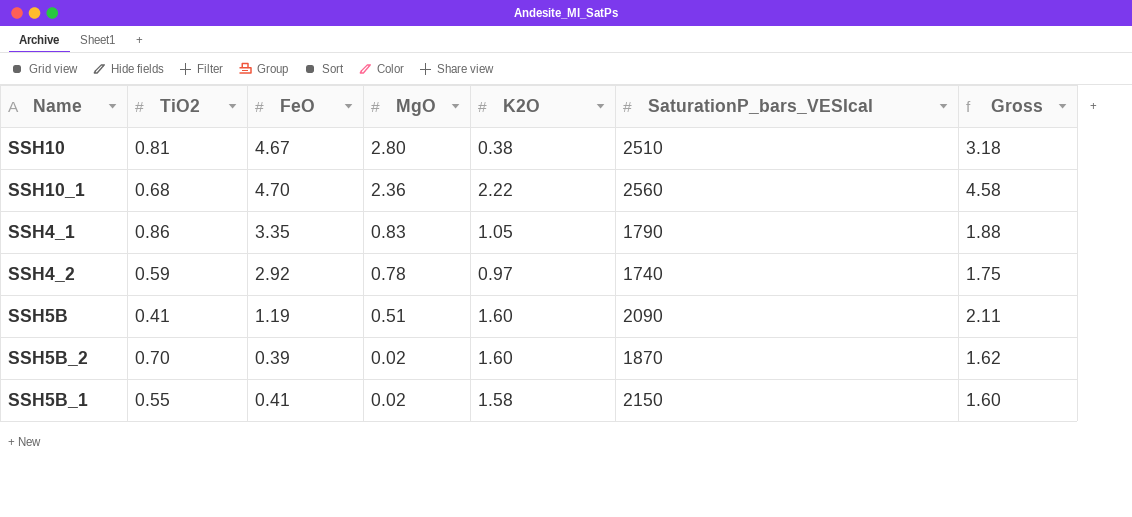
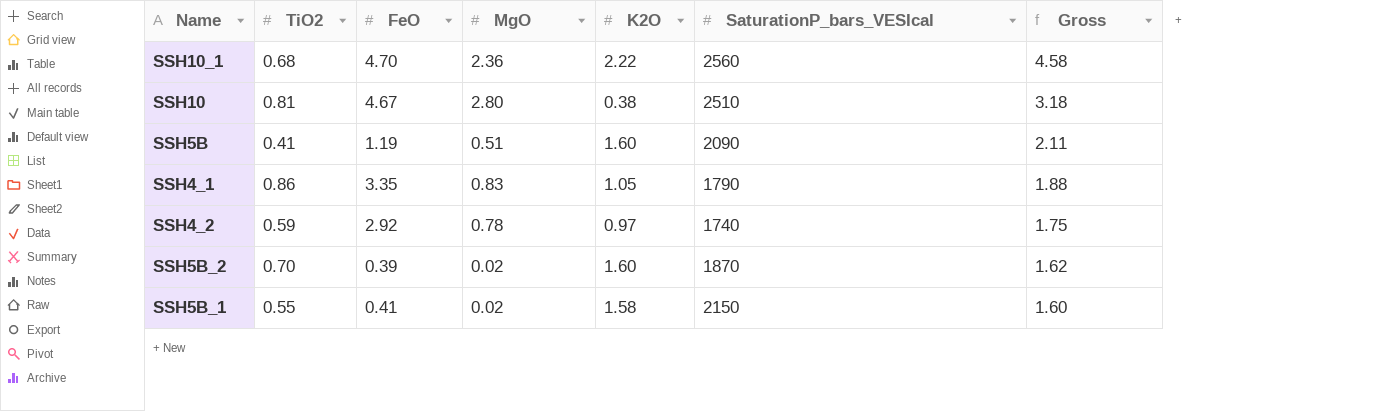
row order: MgO descending -> Gross descending

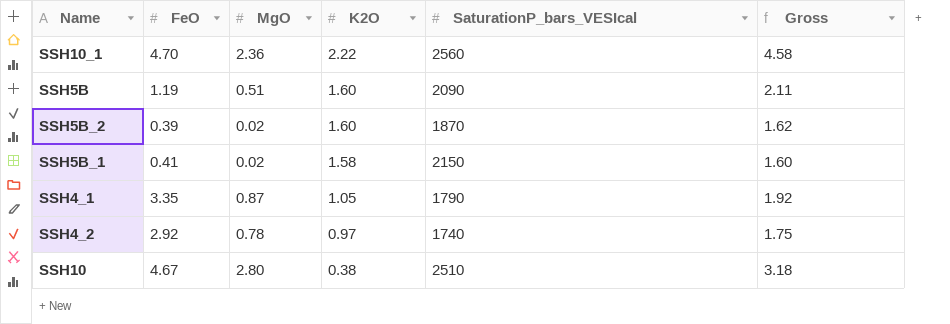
row order: Gross descending -> K2O descending
column TiO2 | position: 2 -> none
SSH4_1 | MgO: 0.83 -> 0.87
SSH4_1 | Gross: 1.88 -> 1.92

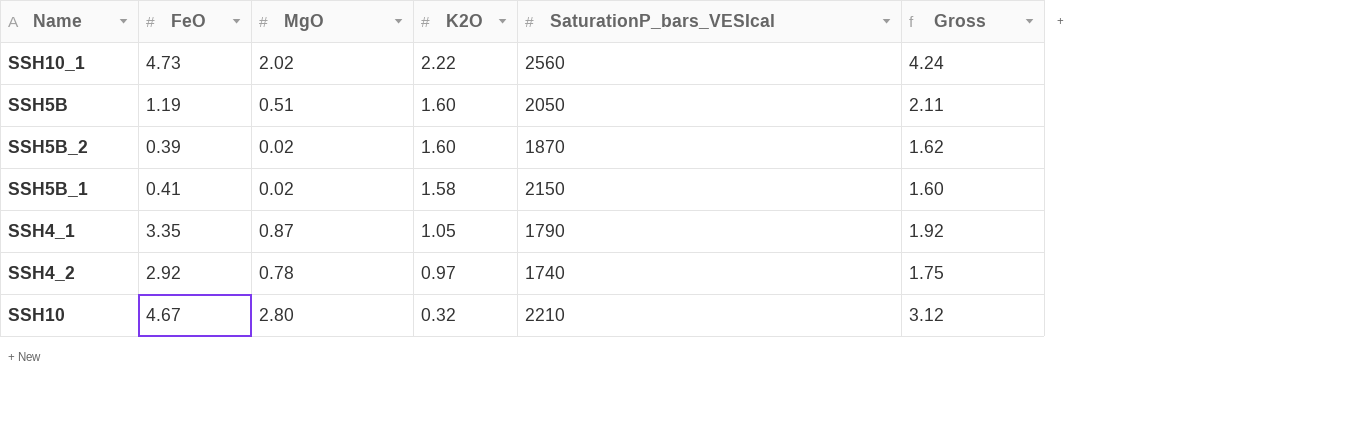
SSH10_1 | FeO: 4.70 -> 4.73
SSH10_1 | MgO: 2.36 -> 2.02
SSH10_1 | Gross: 4.58 -> 4.24
SSH5B | SaturationP_bars_VESIcal: 2090 -> 2050
SSH10 | K2O: 0.38 -> 0.32
SSH10 | SaturationP_bars_VESIcal: 2510 -> 2210
SSH10 | Gross: 3.18 -> 3.12

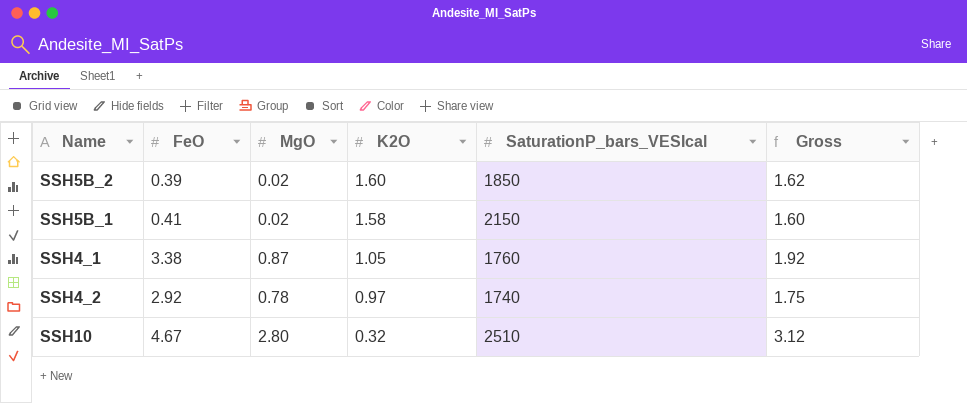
row SSH10_1: 4.73 | 2.02 | 2.22 | 2560 | 4.24 -> none
row SSH5B: 1.19 | 0.51 | 1.60 | 2050 | 2.11 -> none
SSH5B_2 | SaturationP_bars_VESIcal: 1870 -> 1850
SSH4_1 | FeO: 3.35 -> 3.38
SSH4_1 | SaturationP_bars_VESIcal: 1790 -> 1760
SSH10 | SaturationP_bars_VESIcal: 2210 -> 2510

